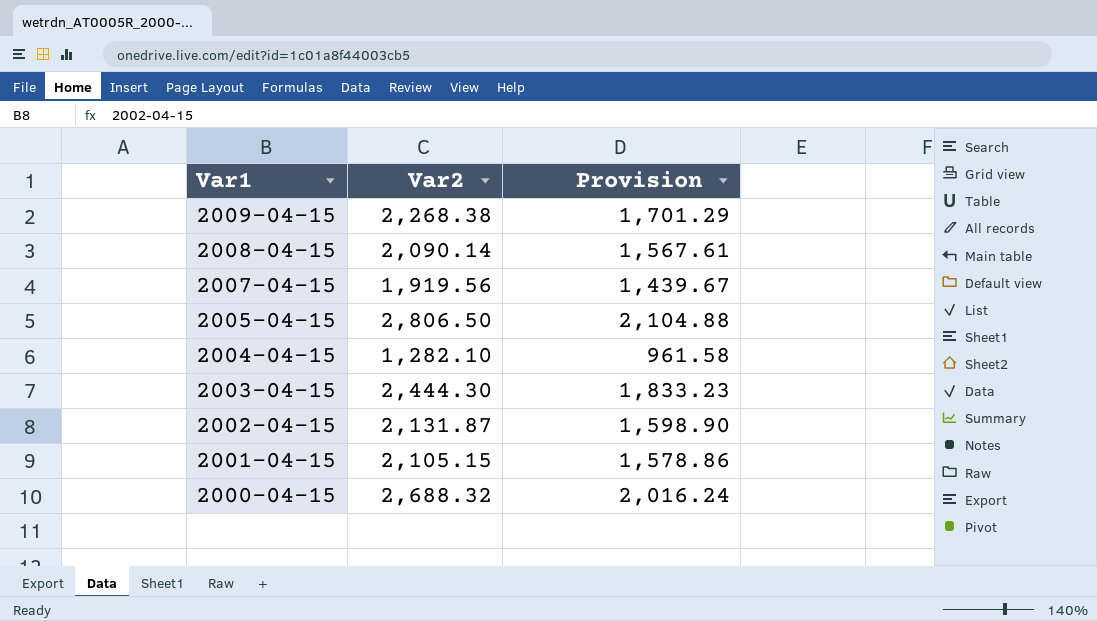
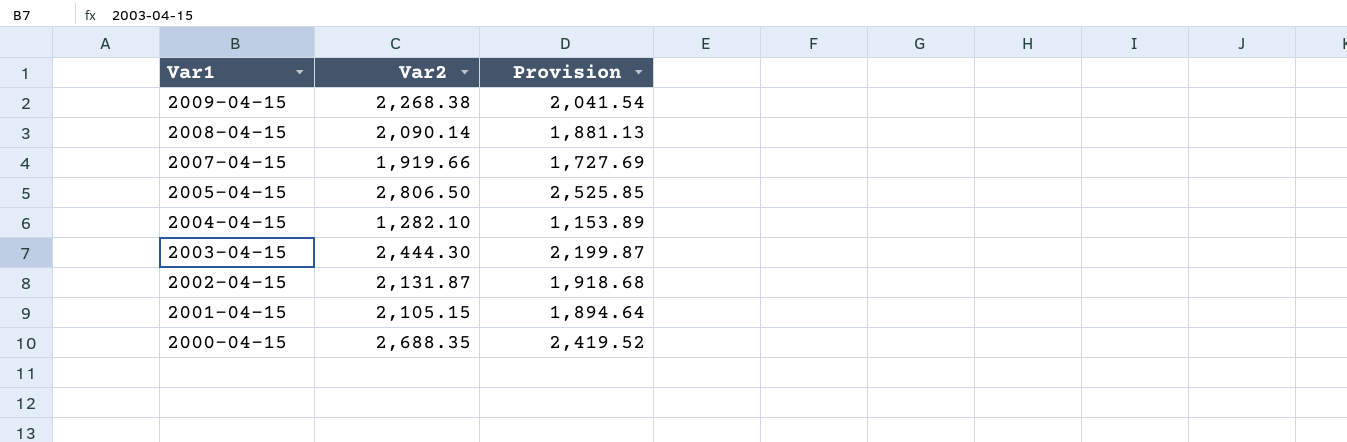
column Provision | formula: [Var2] * 0.75 -> [Var2] * 0.9
2007-04-15 | Var2: 1,919.56 -> 1,919.66
2000-04-15 | Var2: 2,688.32 -> 2,688.35

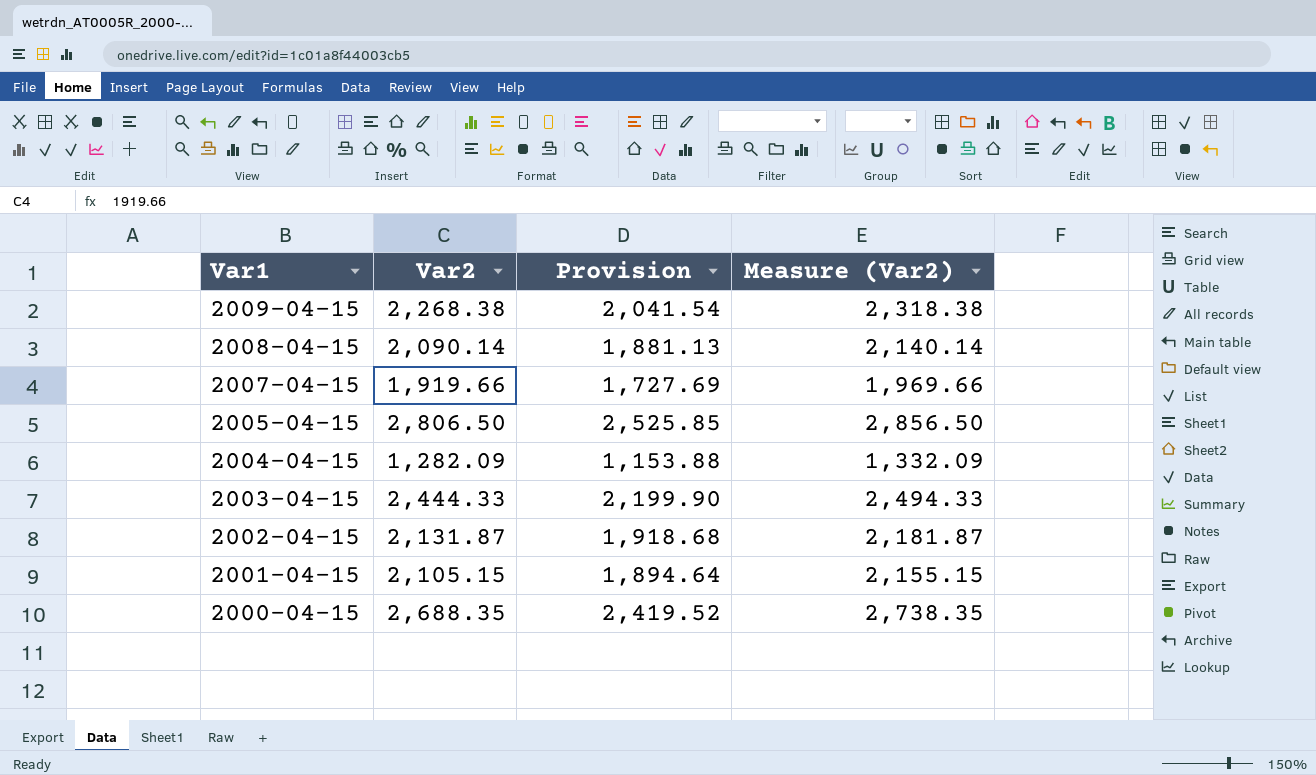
column Measure (Var2) | formula: none -> [Var2] + 50
2004-04-15 | Var2: 1,282.10 -> 1,282.09
2004-04-15 | Provision: 1,153.89 -> 1,153.88
2003-04-15 | Var2: 2,444.30 -> 2,444.33
2003-04-15 | Provision: 2,199.87 -> 2,199.90

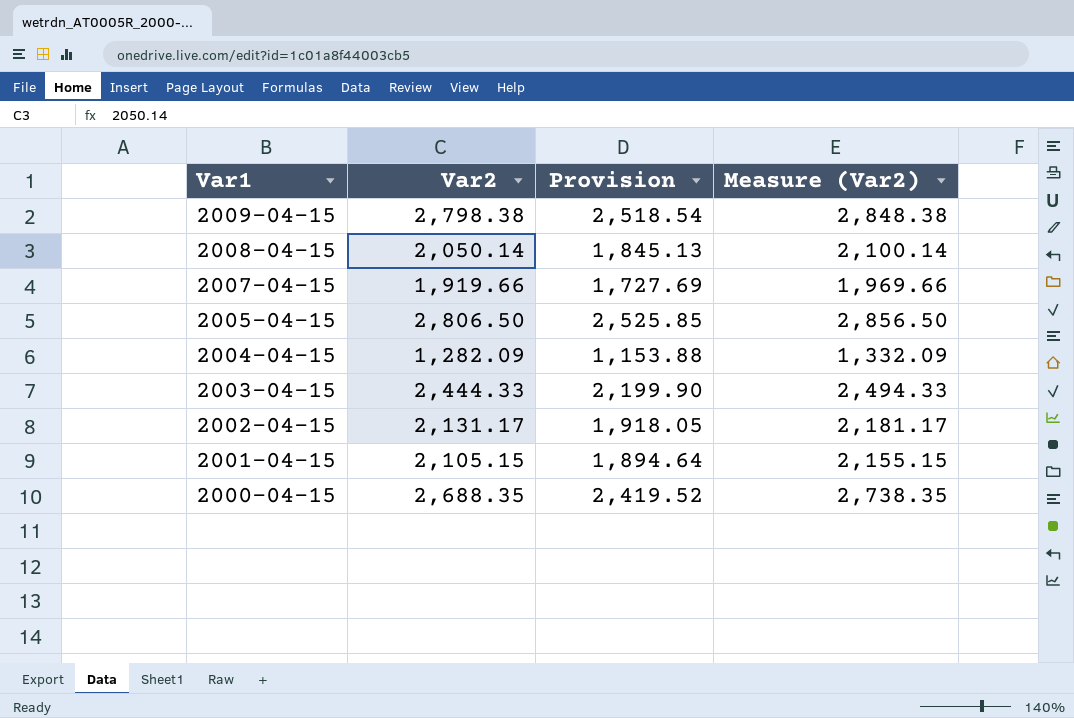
2009-04-15 | Var2: 2,268.38 -> 2,798.38
2009-04-15 | Provision: 2,041.54 -> 2,518.54
2009-04-15 | Measure (Var2): 2,318.38 -> 2,848.38
2008-04-15 | Var2: 2,090.14 -> 2,050.14
2008-04-15 | Provision: 1,881.13 -> 1,845.13
2008-04-15 | Measure (Var2): 2,140.14 -> 2,100.14
2002-04-15 | Var2: 2,131.87 -> 2,131.17
2002-04-15 | Provision: 1,918.68 -> 1,918.05
2002-04-15 | Measure (Var2): 2,181.87 -> 2,181.17

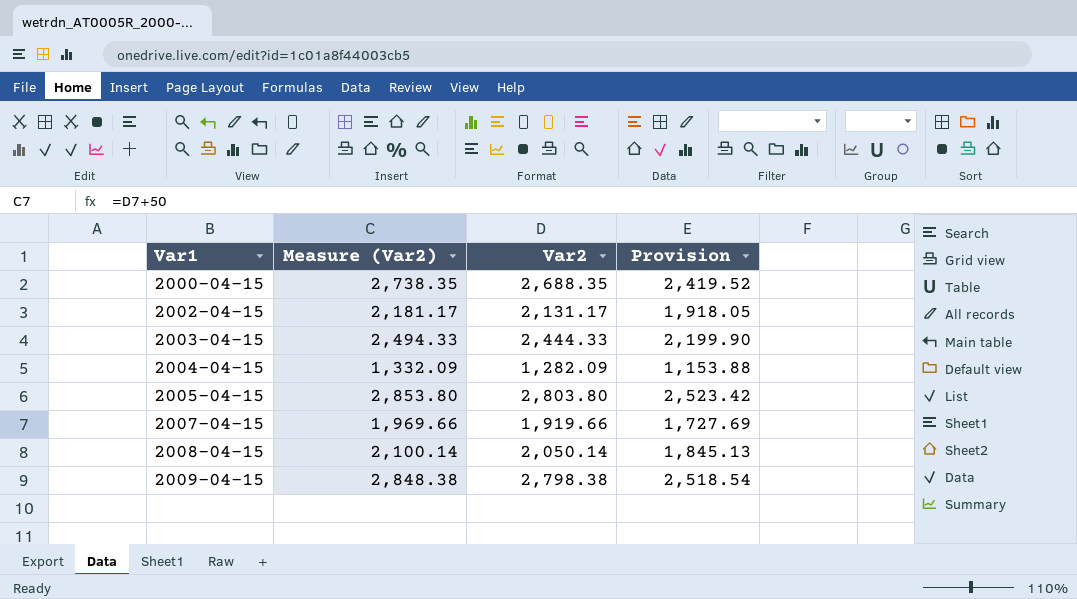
row order: Var1 descending -> Var1 ascending
column Measure (Var2) | position: 4 -> 2
row 2001-04-15: 2,105.15 | 1,894.64 | 2,155.15 -> none
2005-04-15 | Measure (Var2): 2,856.50 -> 2,853.80
2005-04-15 | Var2: 2,806.50 -> 2,803.80
2005-04-15 | Provision: 2,525.85 -> 2,523.42

